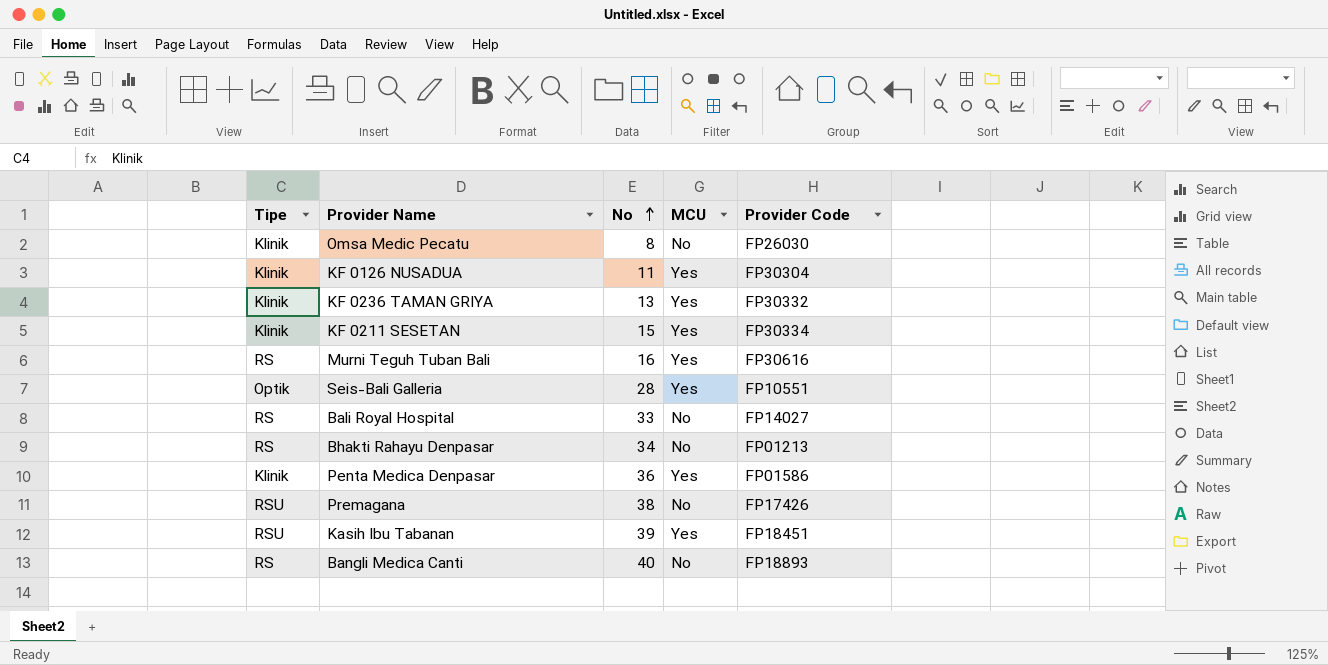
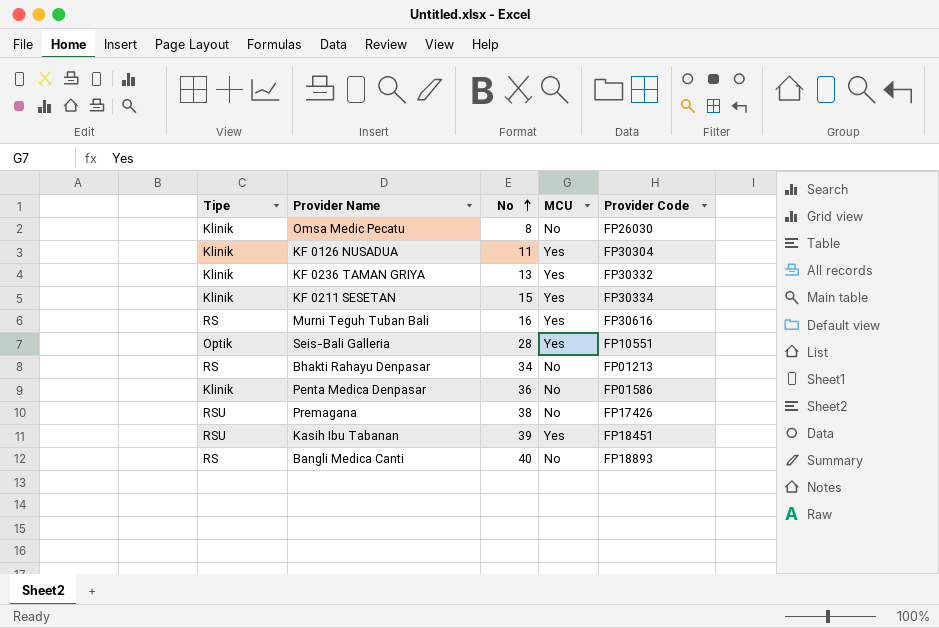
row Bali Royal Hospital: RS | 33 | No | FP14027 -> none
Penta Medica Denpasar | MCU: Yes -> No

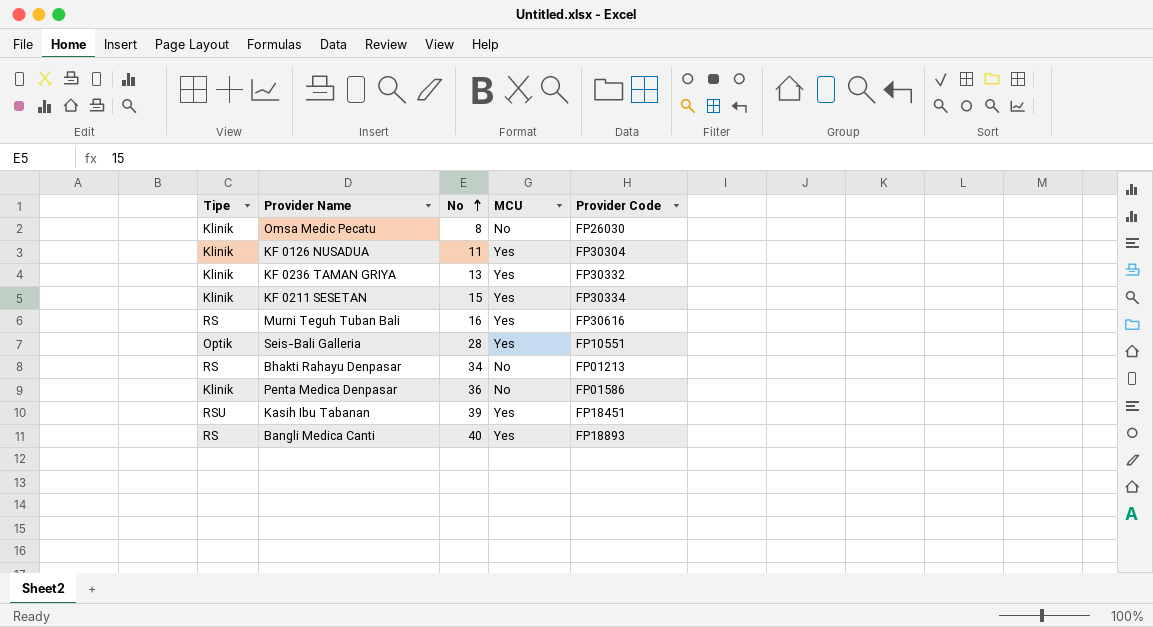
row Premagana: RSU | 38 | No | FP17426 -> none
Bangli Medica Canti | MCU: No -> Yes

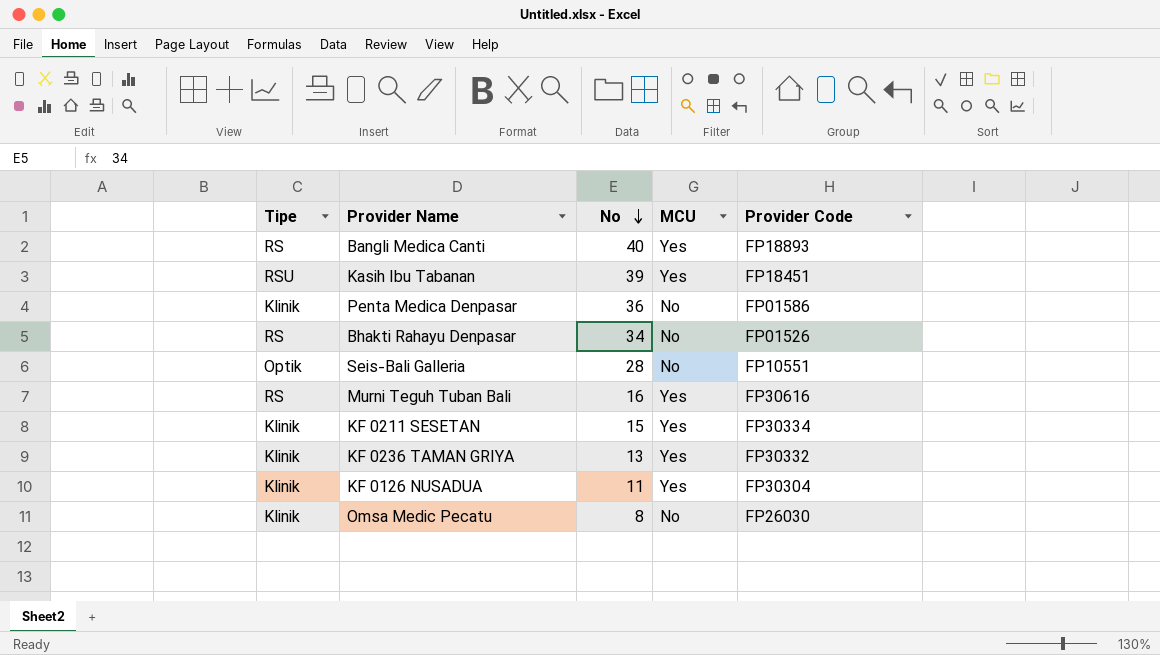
row order: No ascending -> No descending
Bhakti Rahayu Denpasar | Provider Code: FP01213 -> FP01526
Seis-Bali Galleria | MCU: Yes -> No

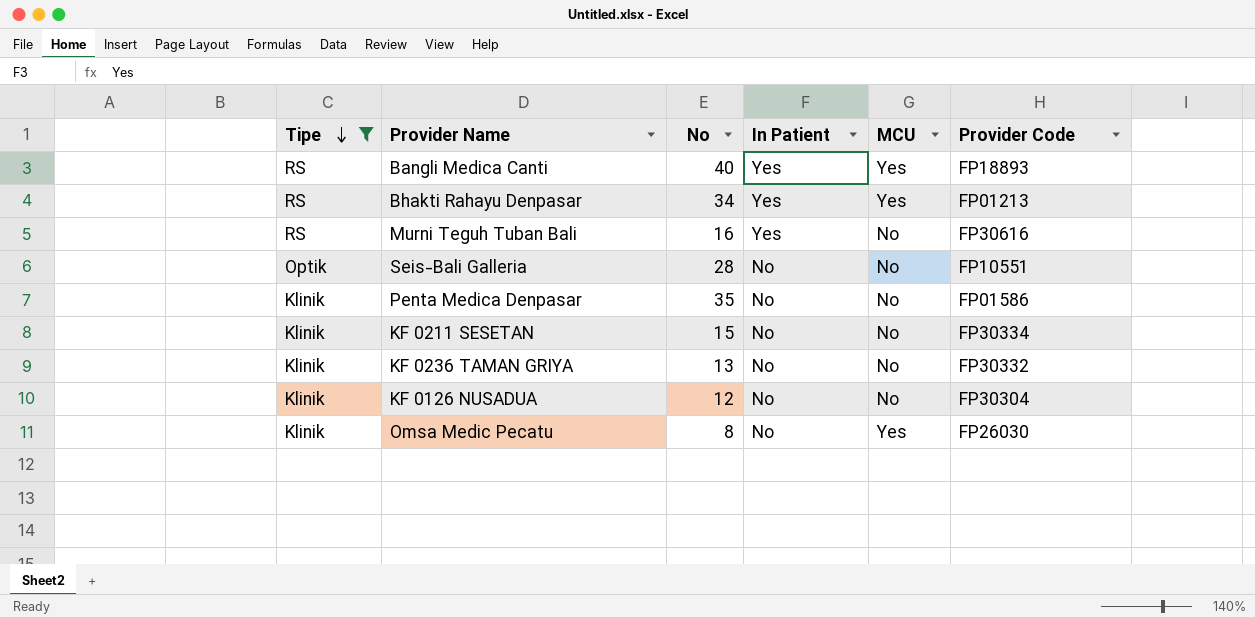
filter: none -> Tipe != RSU
row order: No descending -> Tipe descending
column In Patient | position: none -> 4
Bhakti Rahayu Denpasar | MCU: No -> Yes
Bhakti Rahayu Denpasar | Provider Code: FP01526 -> FP01213
Murni Teguh Tuban Bali | MCU: Yes -> No
Penta Medica Denpasar | No: 36 -> 35
KF 0211 SESETAN | MCU: Yes -> No
KF 0236 TAMAN GRIYA | MCU: Yes -> No
KF 0126 NUSADUA | No: 11 -> 12
KF 0126 NUSADUA | MCU: Yes -> No
Omsa Medic Pecatu | MCU: No -> Yes

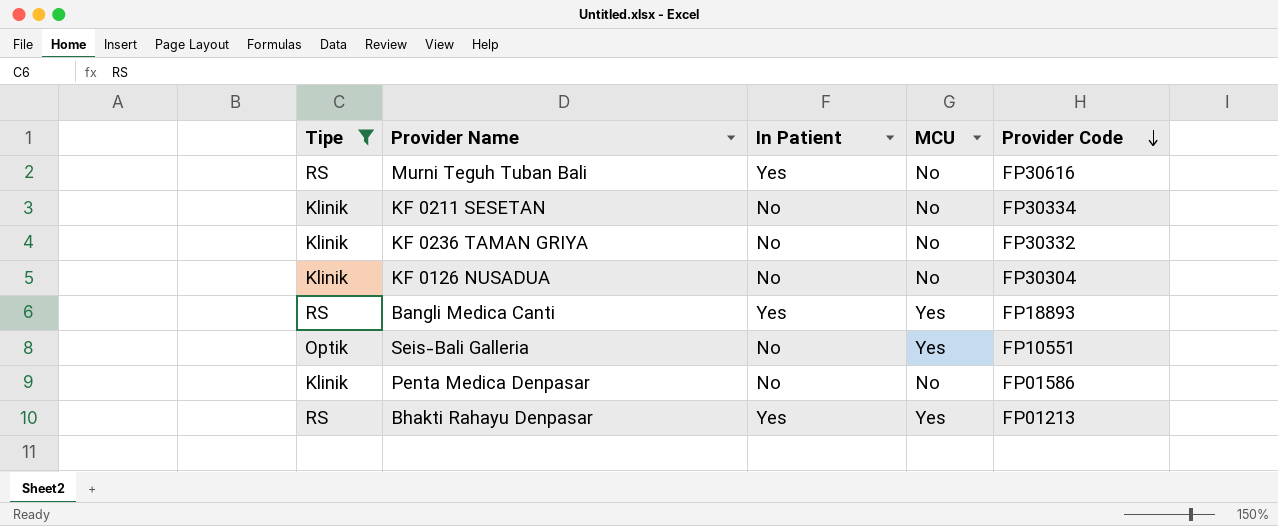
row order: Tipe descending -> Provider Code descending
column No | position: 3 -> none
row Omsa Medic Pecatu: Klinik | 8 | No | Yes | FP26030 -> none
Seis-Bali Galleria | MCU: No -> Yes

